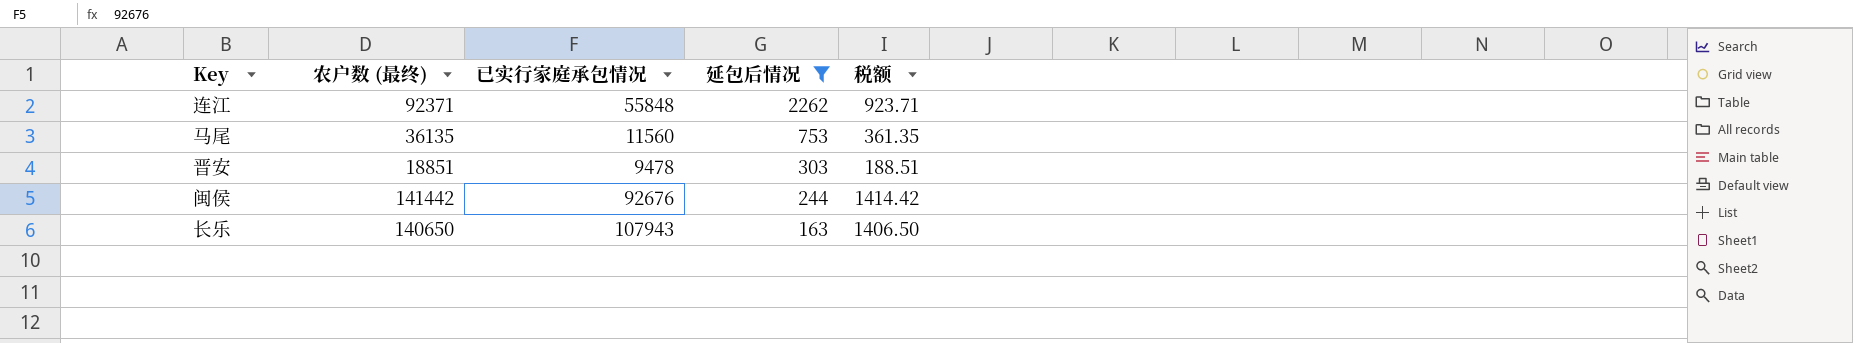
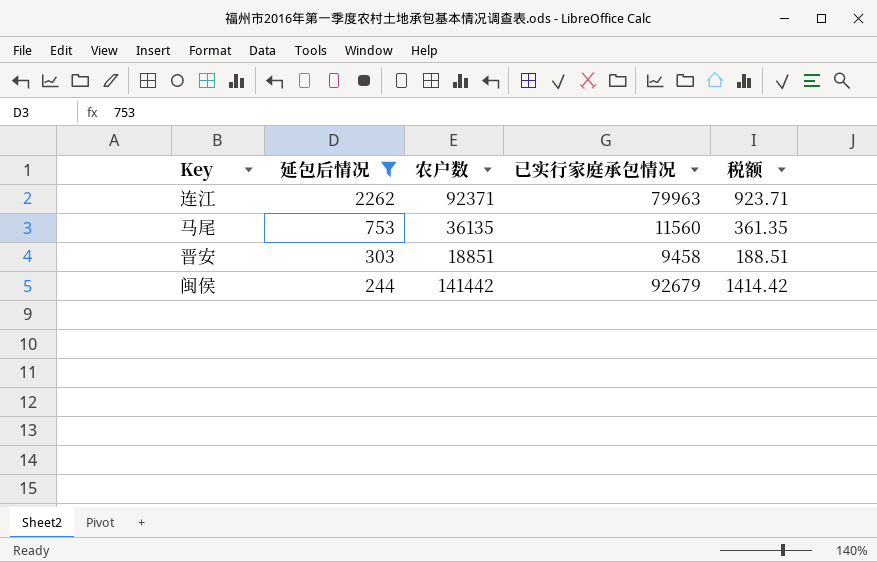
column 延包后情况 | position: 4 -> 2
column name: 农户数 (最终) -> 农户数
row 长乐: 140650 | 107943 | 163 | 1406.50 -> none
连江 | 已实行家庭承包情况: 55848 -> 79963
晋安 | 已实行家庭承包情况: 9478 -> 9458
闽侯 | 已实行家庭承包情况: 92676 -> 92679

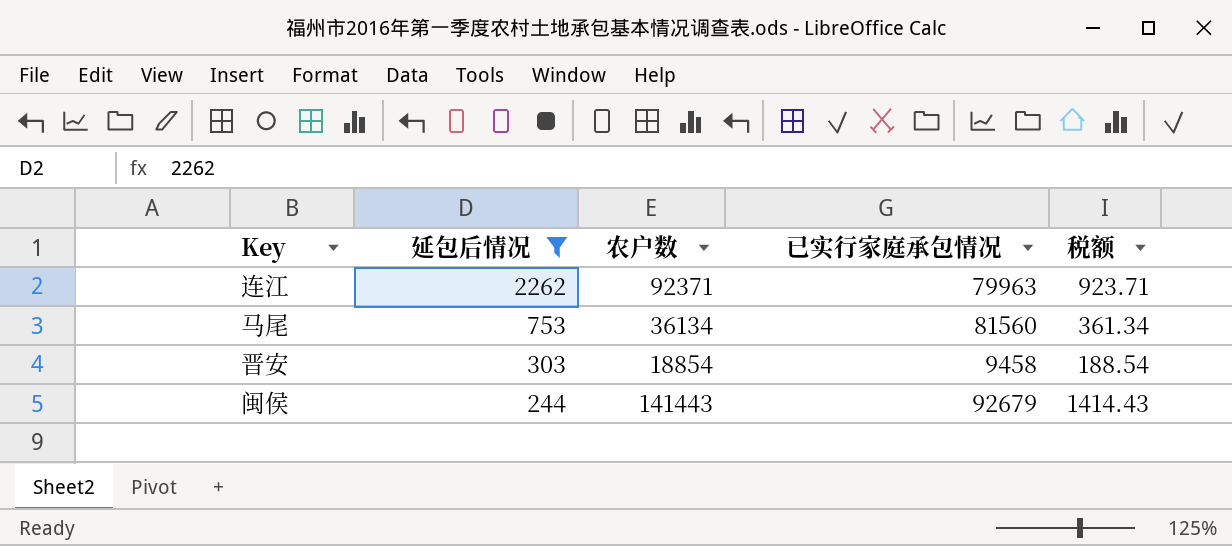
马尾 | 农户数: 36135 -> 36134
马尾 | 已实行家庭承包情况: 11560 -> 81560
马尾 | 税额: 361.35 -> 361.34
晋安 | 农户数: 18851 -> 18854
晋安 | 税额: 188.51 -> 188.54
闽侯 | 农户数: 141442 -> 141443
闽侯 | 税额: 1414.42 -> 1414.43

